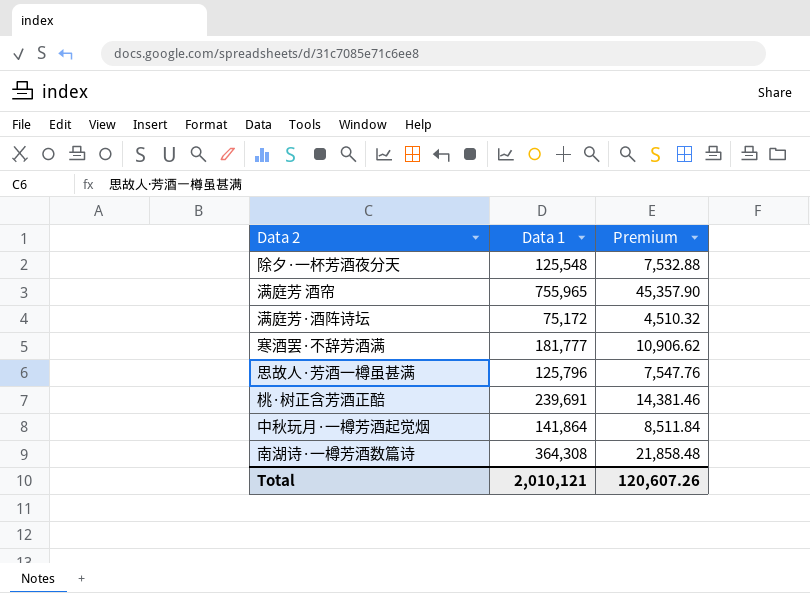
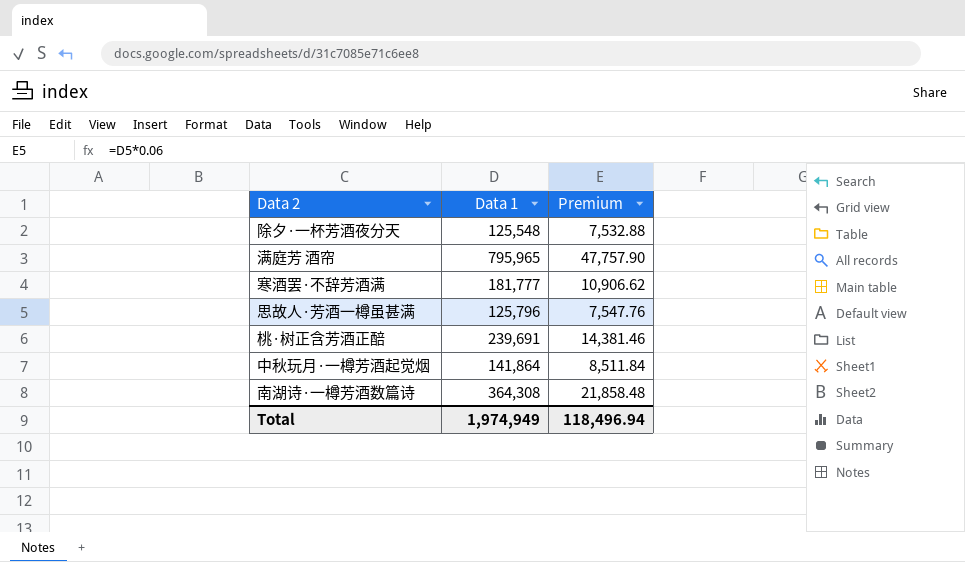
row 满庭芳·酒阵诗坛: 75,172 | 4,510.32 -> none
满庭芳 酒帘 | Data 1: 755,965 -> 795,965
满庭芳 酒帘 | Premium: 45,357.90 -> 47,757.90
Total | Data 1: 2,010,121 -> 1,974,949
Total | Premium: 120,607.26 -> 118,496.94

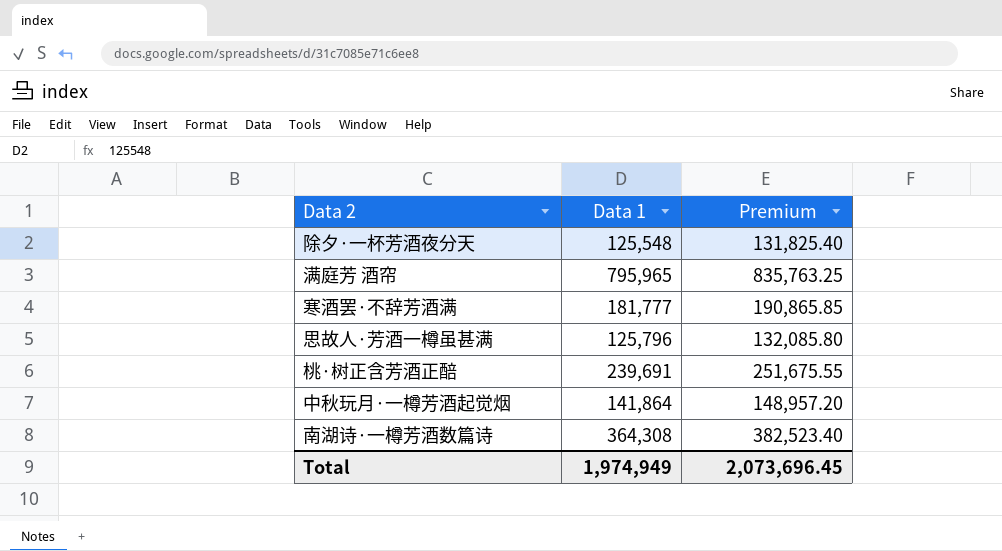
column Premium | formula: [Data 1] * 0.06 -> [Data 1] * 1.05
Total | Premium: 118,496.94 -> 2,073,696.45

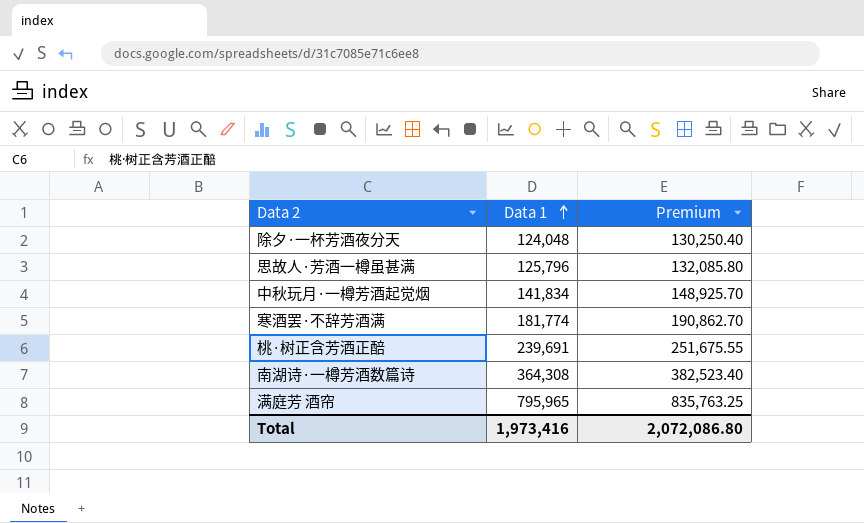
row order: none -> Data 1 ascending
除夕·一杯芳酒夜分天 | Data 1: 125,548 -> 124,048
除夕·一杯芳酒夜分天 | Premium: 131,825.40 -> 130,250.40
中秋玩月·一樽芳酒起觉烟 | Data 1: 141,864 -> 141,834
中秋玩月·一樽芳酒起觉烟 | Premium: 148,957.20 -> 148,925.70
寒酒罢·不辞芳酒满 | Data 1: 181,777 -> 181,774
寒酒罢·不辞芳酒满 | Premium: 190,865.85 -> 190,862.70
Total | Data 1: 1,974,949 -> 1,973,416
Total | Premium: 2,073,696.45 -> 2,072,086.80

